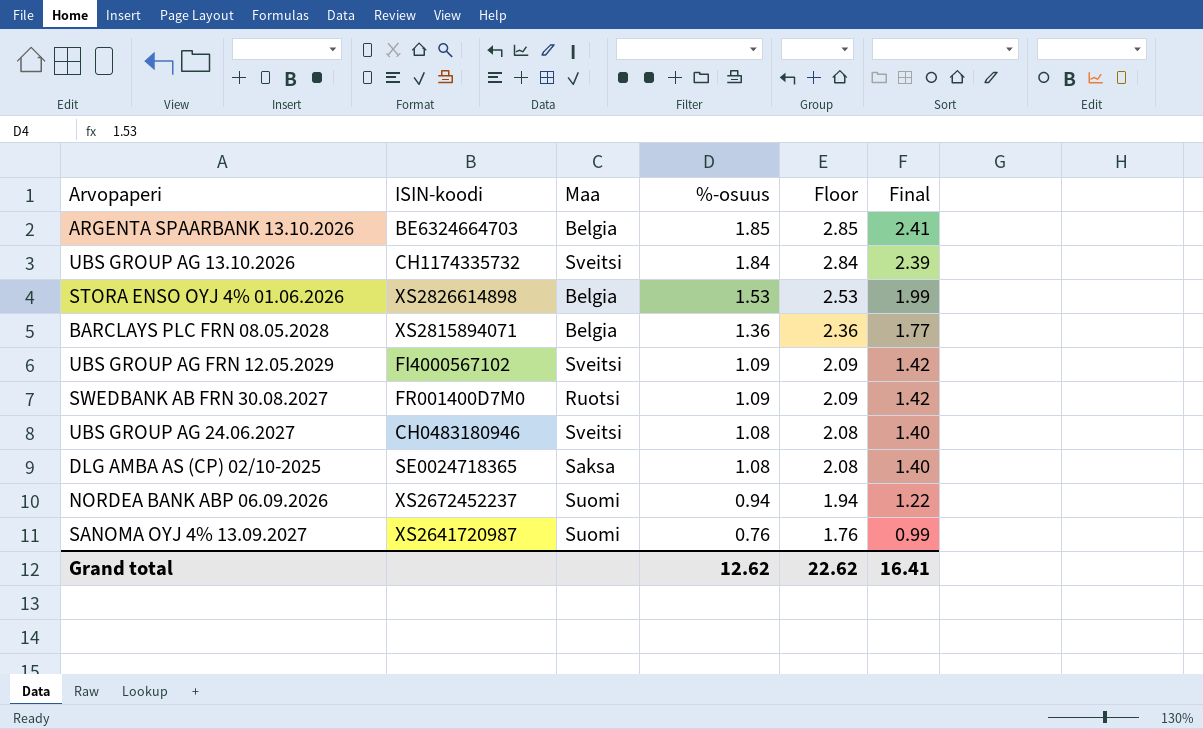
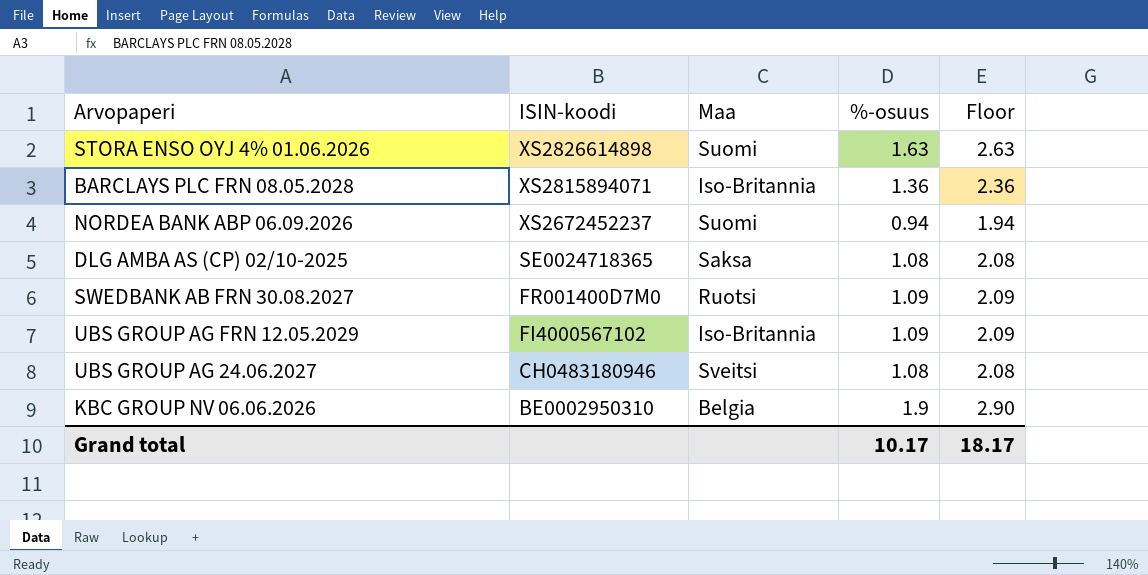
row order: %-osuus descending -> ISIN-koodi descending
column Final | formula: [%-osuus] * 1.3 -> none
row ARGENTA SPAARBANK 13.10.2026: BE6324664703 | Belgia | 1.85 | 2.85 | 2.41 -> none
row UBS GROUP AG 13.10.2026: CH1174335732 | Sveitsi | 1.84 | 2.84 | 2.39 -> none
row SANOMA OYJ 4% 13.09.2027: XS2641720987 | Suomi | 0.76 | 1.76 | 0.99 -> none
STORA ENSO OYJ 4% 01.06.2026 | Maa: Belgia -> Suomi
STORA ENSO OYJ 4% 01.06.2026 | %-osuus: 1.53 -> 1.63
STORA ENSO OYJ 4% 01.06.2026 | Floor: 2.53 -> 2.63
BARCLAYS PLC FRN 08.05.2028 | Maa: Belgia -> Iso-Britannia
UBS GROUP AG FRN 12.05.2029 | Maa: Sveitsi -> Iso-Britannia
row KBC GROUP NV 06.06.2026: none -> BE0002950310 | Belgia | 1.9 | 2.90
Grand total | %-osuus: 12.62 -> 10.17
Grand total | Floor: 22.62 -> 18.17

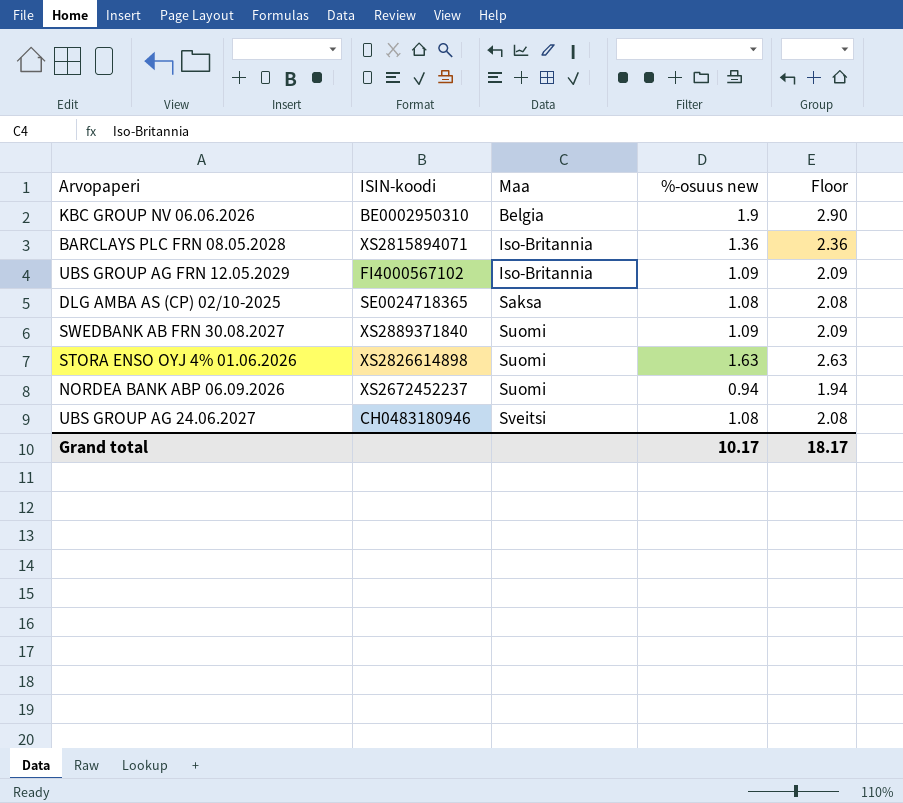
row order: ISIN-koodi descending -> Maa ascending
column name: %-osuus -> %-osuus new
SWEDBANK AB FRN 30.08.2027 | ISIN-koodi: FR001400D7M0 -> XS2889371840
SWEDBANK AB FRN 30.08.2027 | Maa: Ruotsi -> Suomi

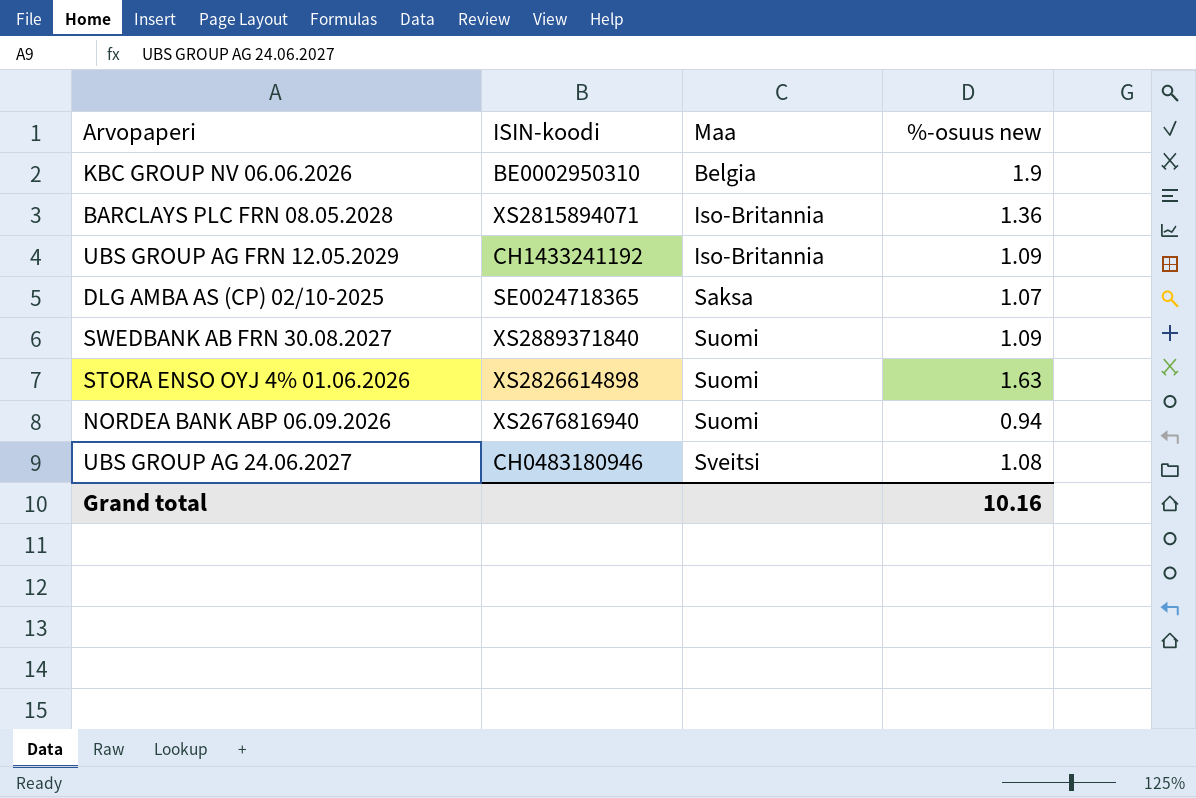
column Floor | formula: [%-osuus new] + 1 -> none
UBS GROUP AG FRN 12.05.2029 | ISIN-koodi: FI4000567102 -> CH1433241192
DLG AMBA AS (CP) 02/10-2025 | %-osuus new: 1.08 -> 1.07
NORDEA BANK ABP 06.09.2026 | ISIN-koodi: XS2672452237 -> XS2676816940
Grand total | %-osuus new: 10.17 -> 10.16

